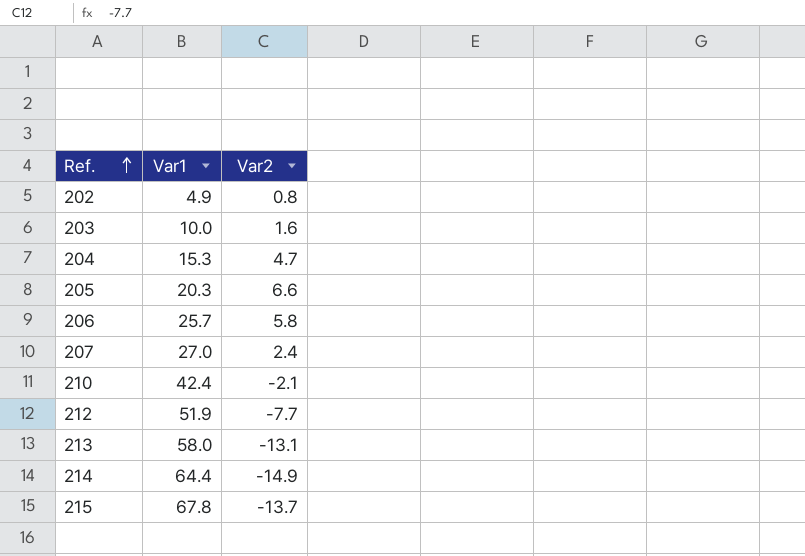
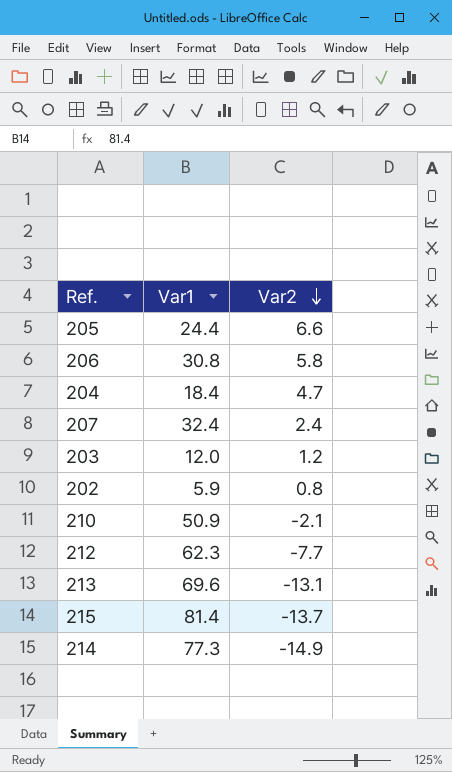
row order: Ref. ascending -> Var2 descending
205 | Var1: 20.3 -> 24.4
206 | Var1: 25.7 -> 30.8
204 | Var1: 15.3 -> 18.4
207 | Var1: 27.0 -> 32.4
203 | Var1: 10.0 -> 12.0
203 | Var2: 1.6 -> 1.2
202 | Var1: 4.9 -> 5.9
210 | Var1: 42.4 -> 50.9
212 | Var1: 51.9 -> 62.3
213 | Var1: 58.0 -> 69.6
215 | Var1: 67.8 -> 81.4
214 | Var1: 64.4 -> 77.3

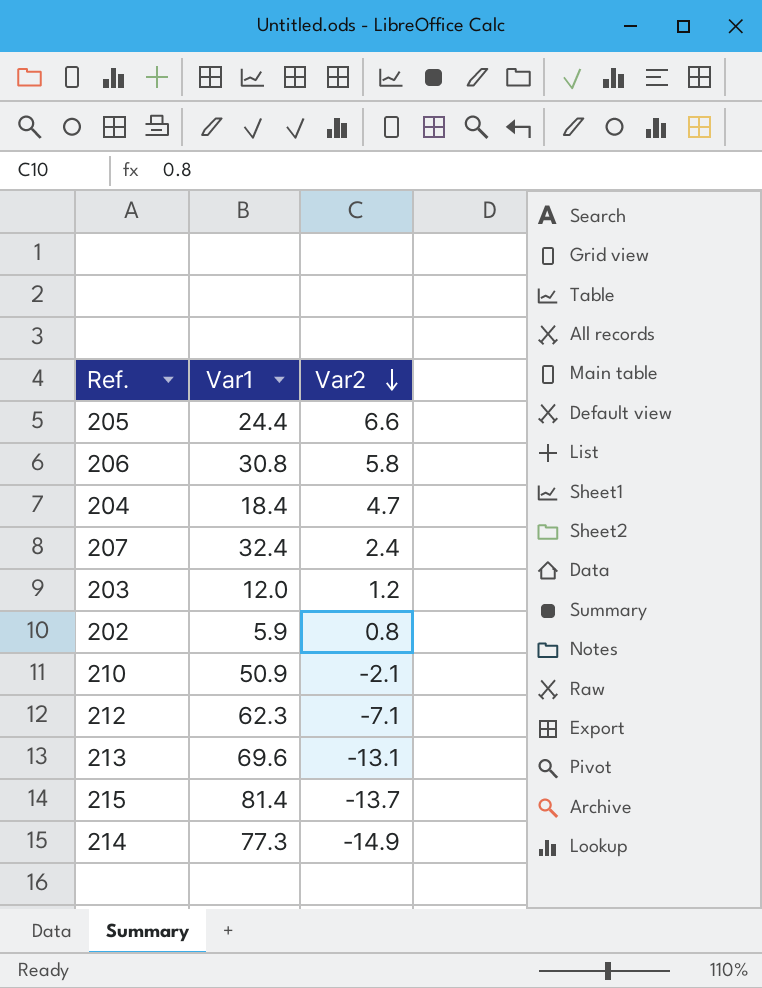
212 | Var2: -7.7 -> -7.1

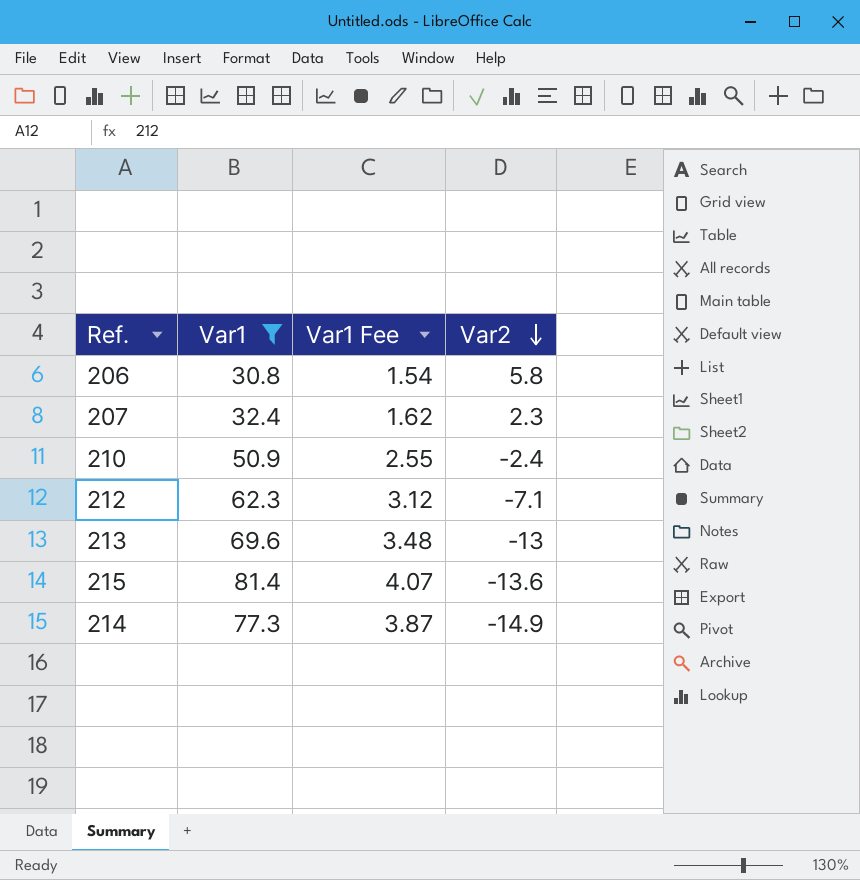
filter: none -> Var1 >= 30.8
column Var1 Fee | formula: none -> [Var1] * 0.05
207 | Var2: 2.4 -> 2.3
210 | Var2: -2.1 -> -2.4
213 | Var2: -13.1 -> -13
215 | Var2: -13.7 -> -13.6

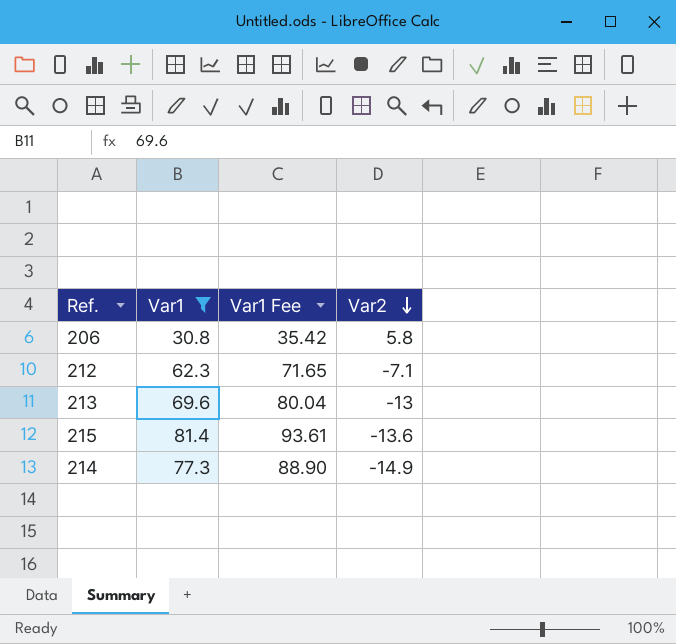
column Var1 Fee | formula: [Var1] * 0.05 -> [Var1] * 1.15
row 207: 32.4 | 1.62 | 2.3 -> none
row 210: 50.9 | 2.55 | -2.4 -> none

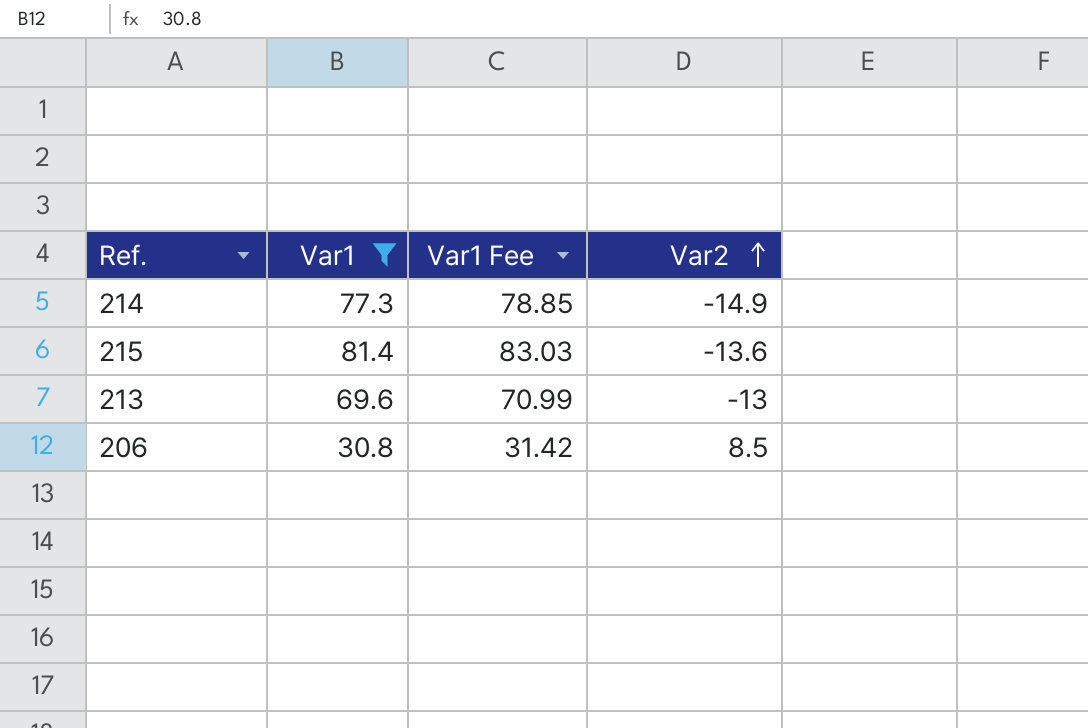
row order: Var2 descending -> Var2 ascending
column Var1 Fee | formula: [Var1] * 1.15 -> [Var1] * 1.02
row 212: 62.3 | 71.65 | -7.1 -> none
206 | Var2: 5.8 -> 8.5

